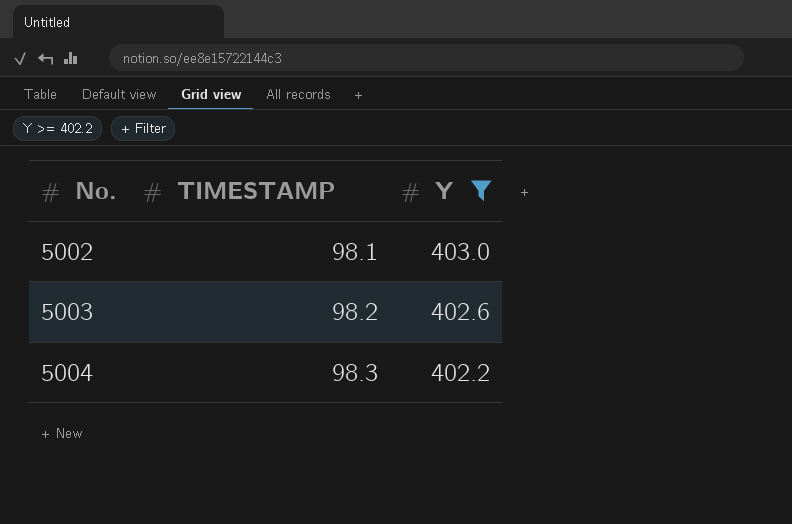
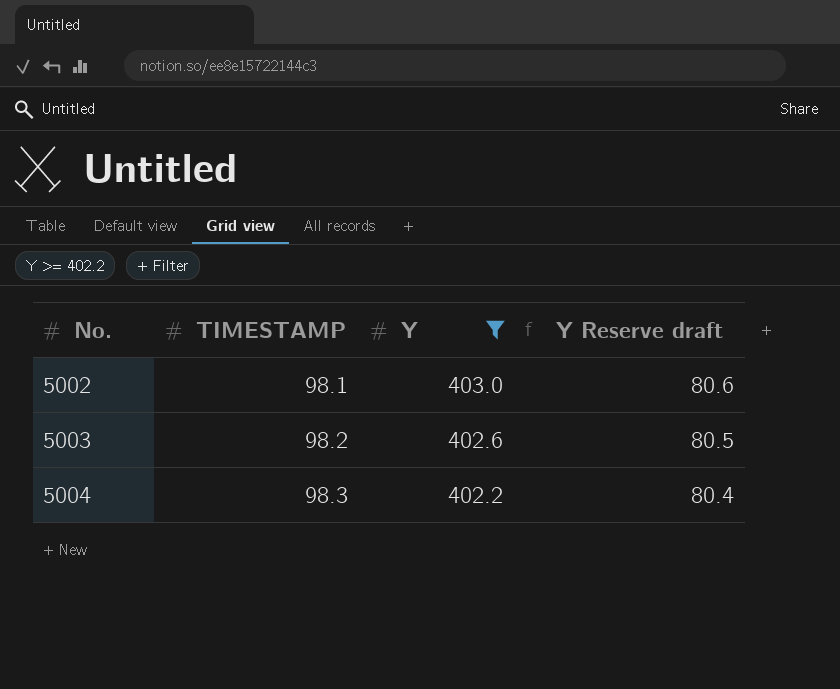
column Y Reserve draft | formula: none -> [Y] * 0.2

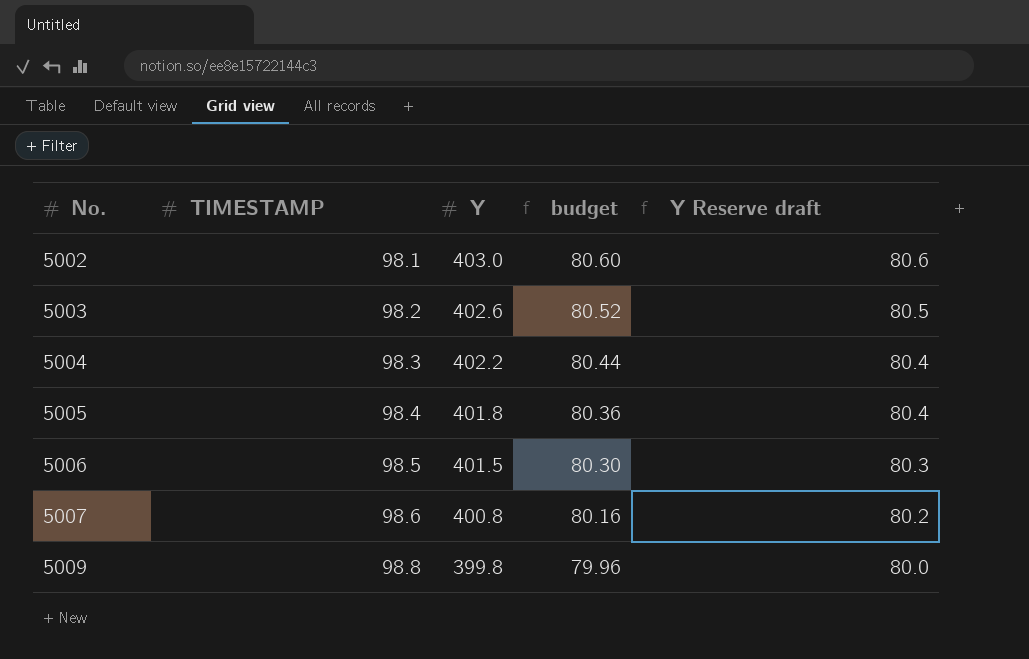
filter: Y >= 402.2 -> none
column budget | formula: none -> [Y] * 0.2

